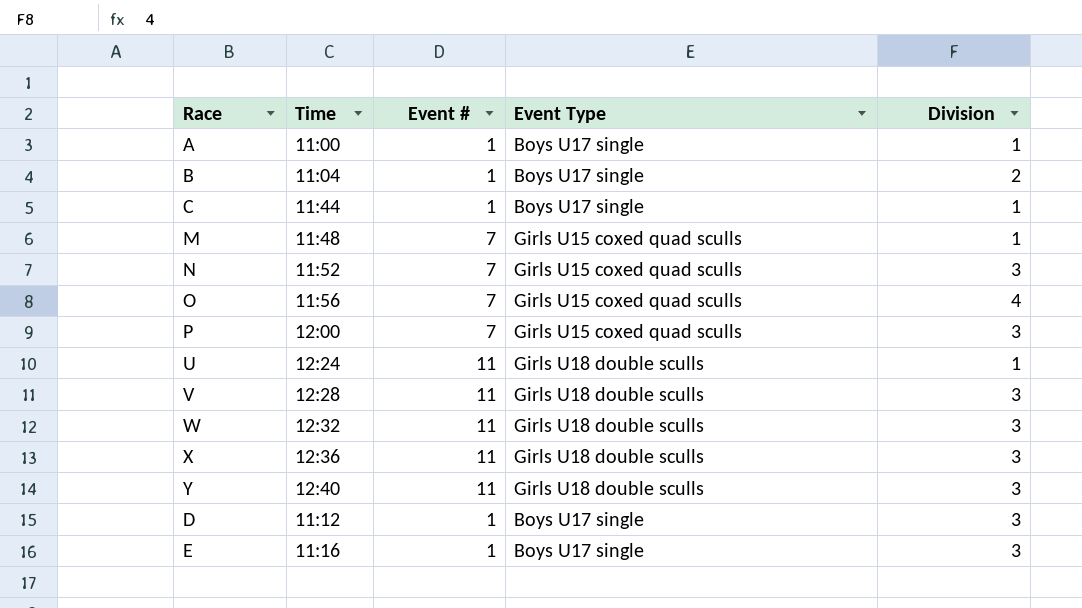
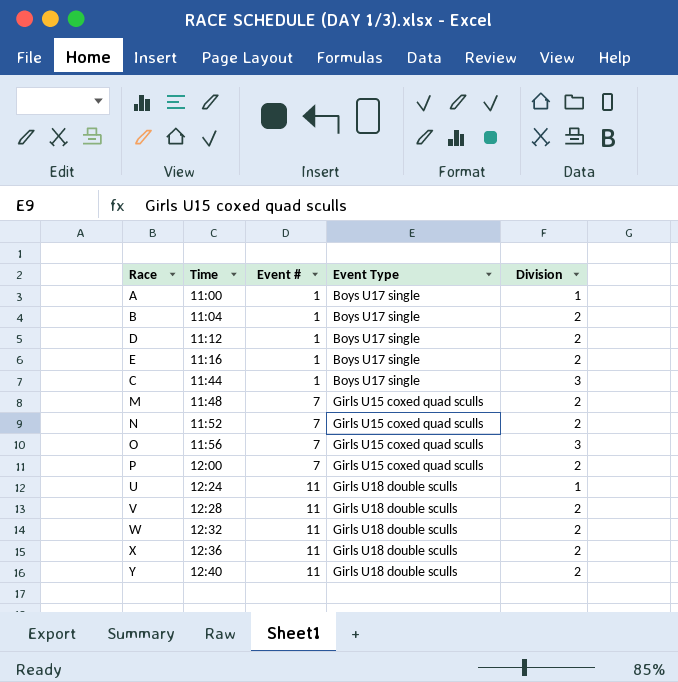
row order: none -> Time ascending
D | Division: 3 -> 2
E | Division: 3 -> 2
C | Division: 1 -> 3
M | Division: 1 -> 2
N | Division: 3 -> 2
O | Division: 4 -> 3
P | Division: 3 -> 2
V | Division: 3 -> 2
W | Division: 3 -> 2
X | Division: 3 -> 2
Y | Division: 3 -> 2

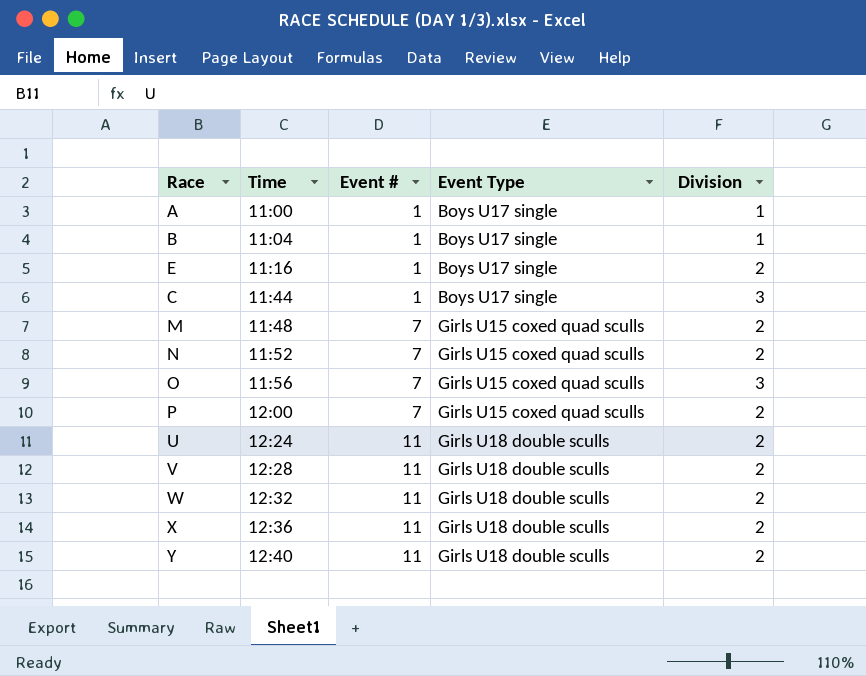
row D: 11:12 | 1 | Boys U17 single | 2 -> none
B | Division: 2 -> 1
U | Division: 1 -> 2

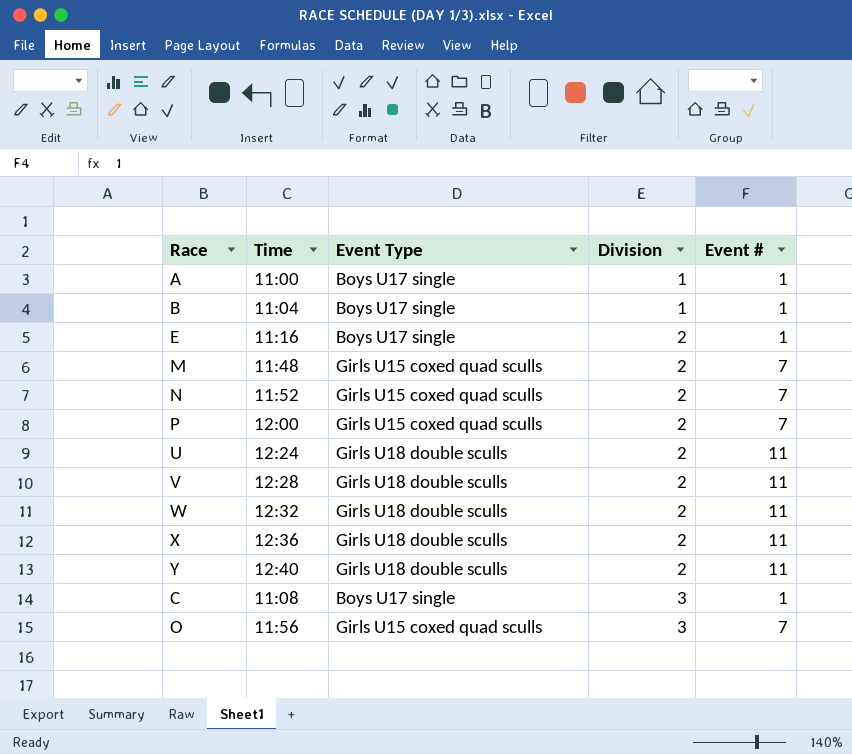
row order: Time ascending -> Division ascending
column Event # | position: 3 -> 5
C | Time: 11:44 -> 11:08

